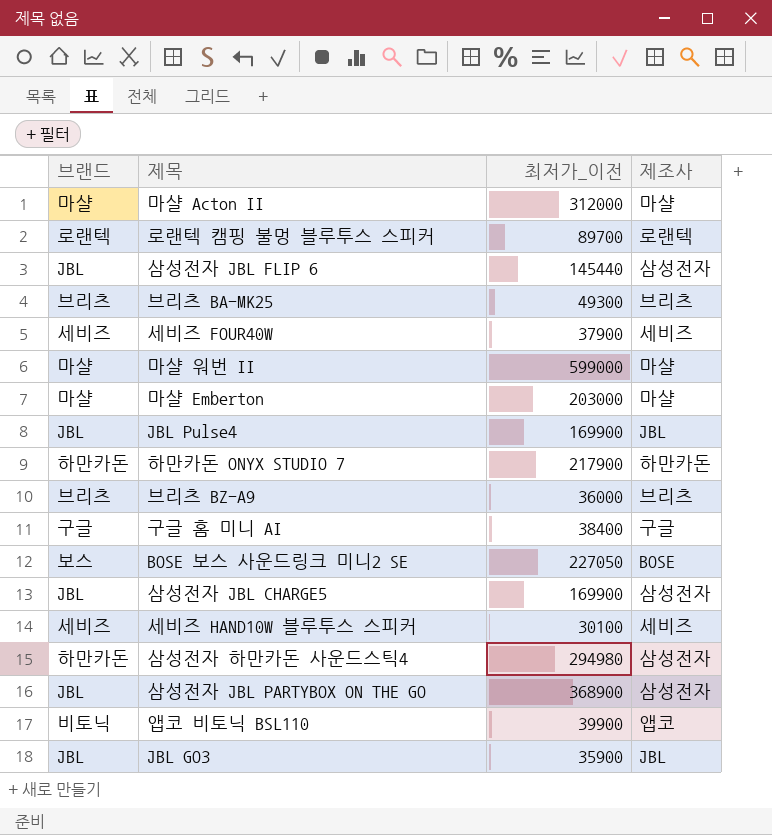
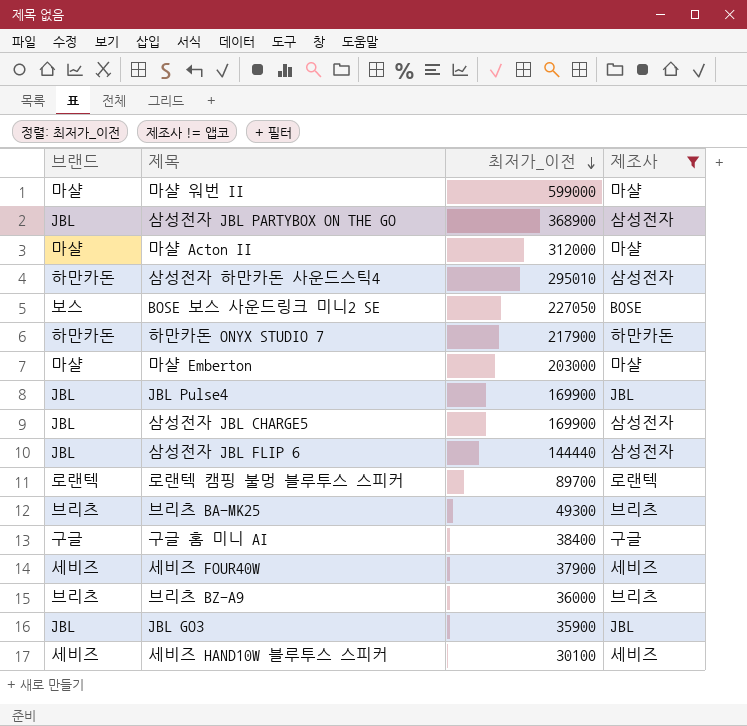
filter: none -> 제조사 != 앱코
row order: none -> 최저가_이전 descending
삼성전자 하만카돈 사운드스틱4 | 최저가_이전: 294980 -> 295010
삼성전자 JBL FLIP 6 | 최저가_이전: 145440 -> 144440

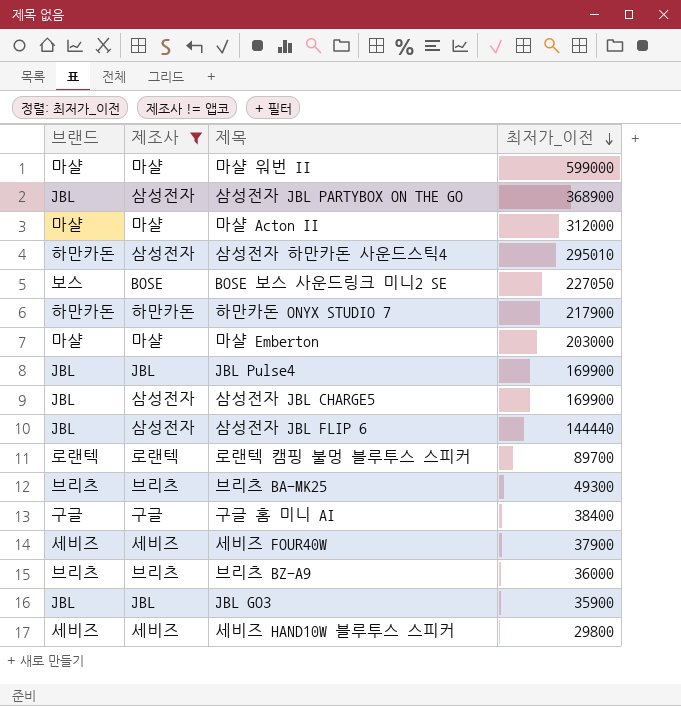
column 제조사 | position: 4 -> 2
세비즈 HAND10W 블루투스 스피커 | 최저가_이전: 30100 -> 29800

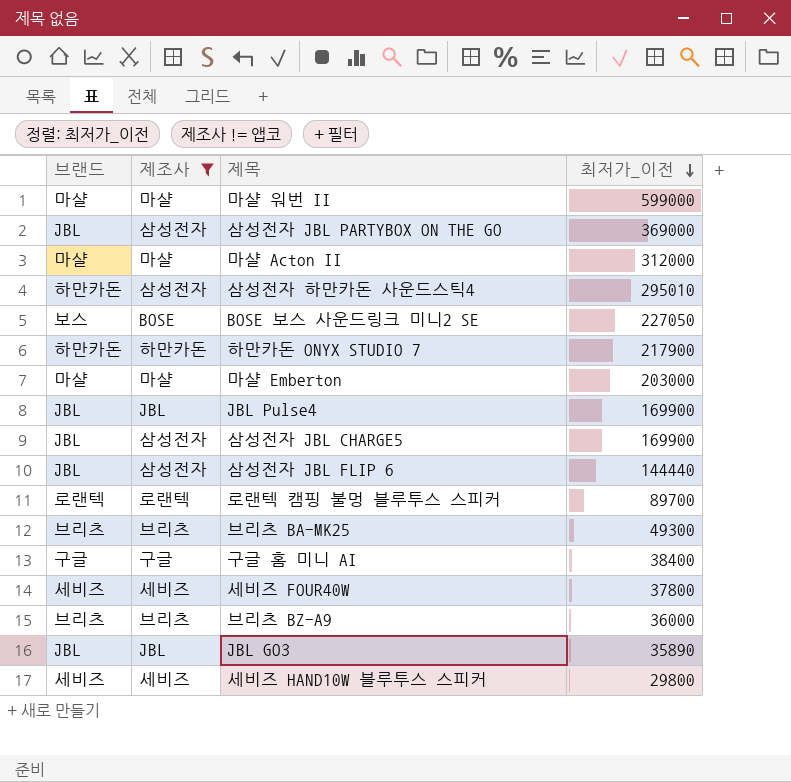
삼성전자 JBL PARTYBOX ON THE GO | 최저가_이전: 368900 -> 369000
세비즈 FOUR40W | 최저가_이전: 37900 -> 37800
JBL GO3 | 최저가_이전: 35900 -> 35890

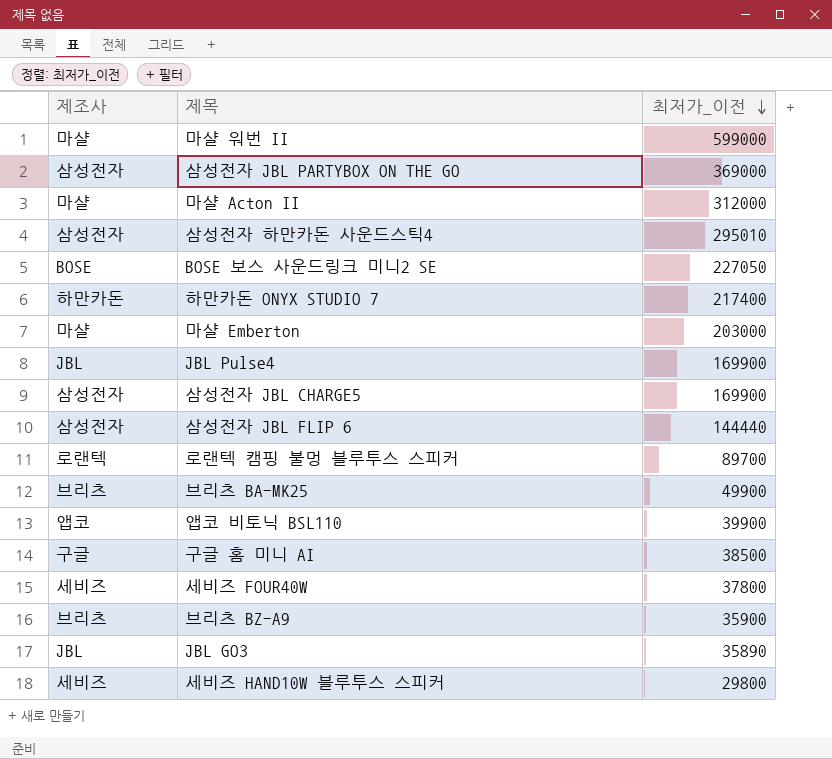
filter: 제조사 != 앱코 -> none
column 브랜드 | position: 1 -> none
하만카돈 ONYX STUDIO 7 | 최저가_이전: 217900 -> 217400
브리츠 BA-MK25 | 최저가_이전: 49300 -> 49900
구글 홈 미니 AI | 최저가_이전: 38400 -> 38500
브리츠 BZ-A9 | 최저가_이전: 36000 -> 35900

